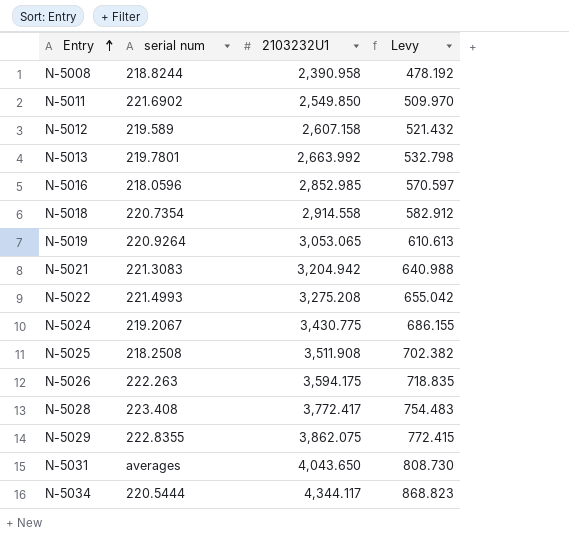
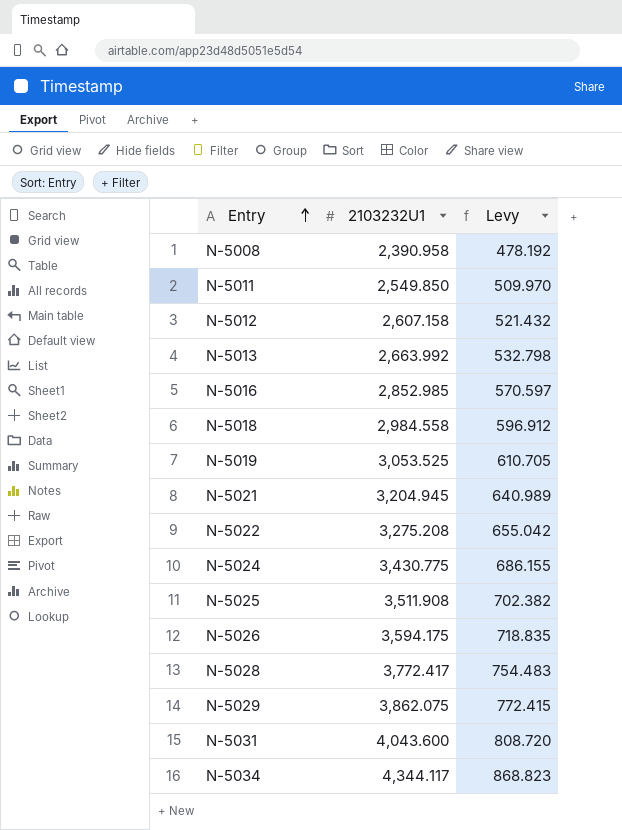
column serial num | position: 2 -> none
N-5018 | 2103232U1: 2,914.558 -> 2,984.558
N-5018 | Levy: 582.912 -> 596.912
N-5019 | 2103232U1: 3,053.065 -> 3,053.525
N-5019 | Levy: 610.613 -> 610.705
N-5021 | 2103232U1: 3,204.942 -> 3,204.945
N-5021 | Levy: 640.988 -> 640.989
N-5031 | 2103232U1: 4,043.650 -> 4,043.600
N-5031 | Levy: 808.730 -> 808.720

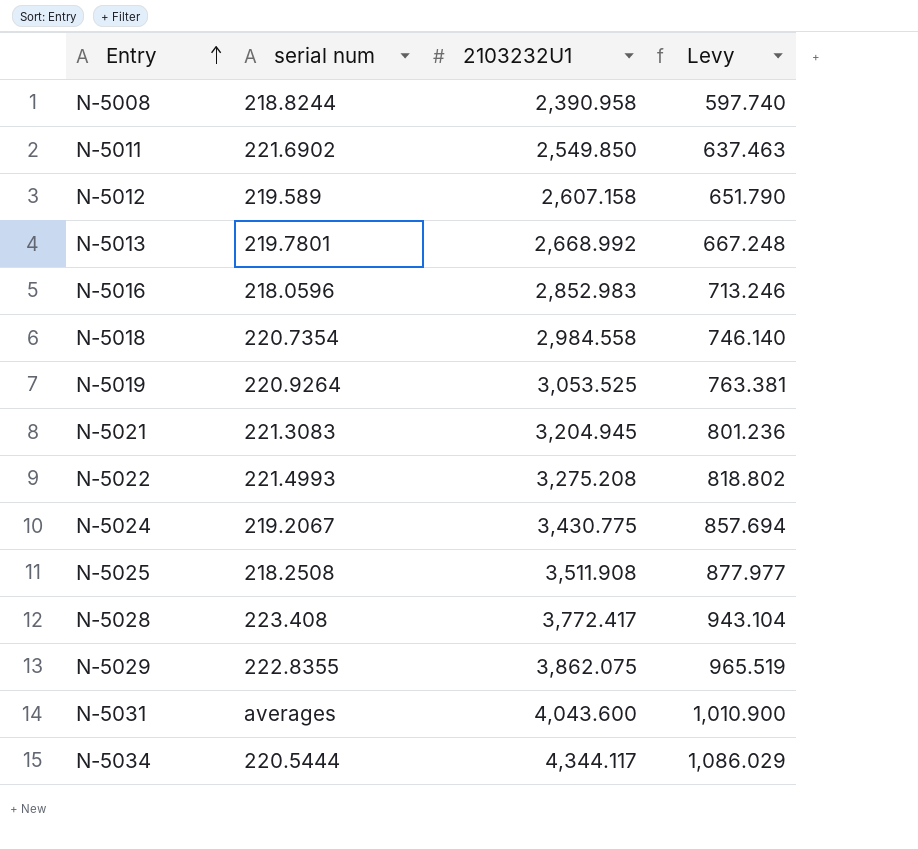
column serial num | position: none -> 2
column Levy | formula: [2103232U1] * 0.2 -> [2103232U1] * 0.25
row N-5026: 3,594.175 | 718.835 -> none
N-5013 | 2103232U1: 2,663.992 -> 2,668.992
N-5016 | 2103232U1: 2,852.985 -> 2,852.983

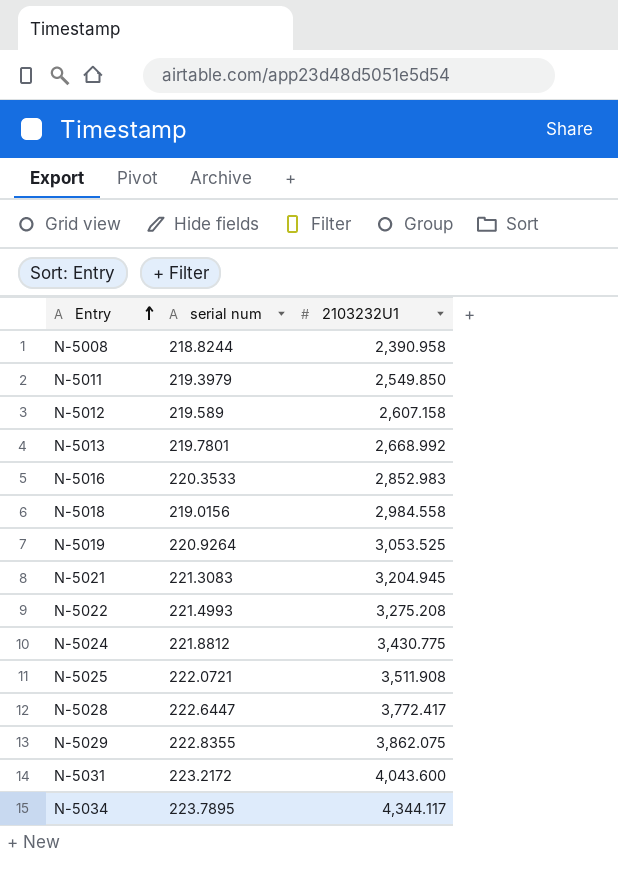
column Levy | formula: [2103232U1] * 0.25 -> none
N-5011 | serial num: 221.6902 -> 219.3979
N-5016 | serial num: 218.0596 -> 220.3533
N-5018 | serial num: 220.7354 -> 219.0156
N-5024 | serial num: 219.2067 -> 221.8812
N-5025 | serial num: 218.2508 -> 222.0721
N-5028 | serial num: 223.408 -> 222.6447
N-5031 | serial num: averages -> 223.2172
N-5034 | serial num: 220.5444 -> 223.7895

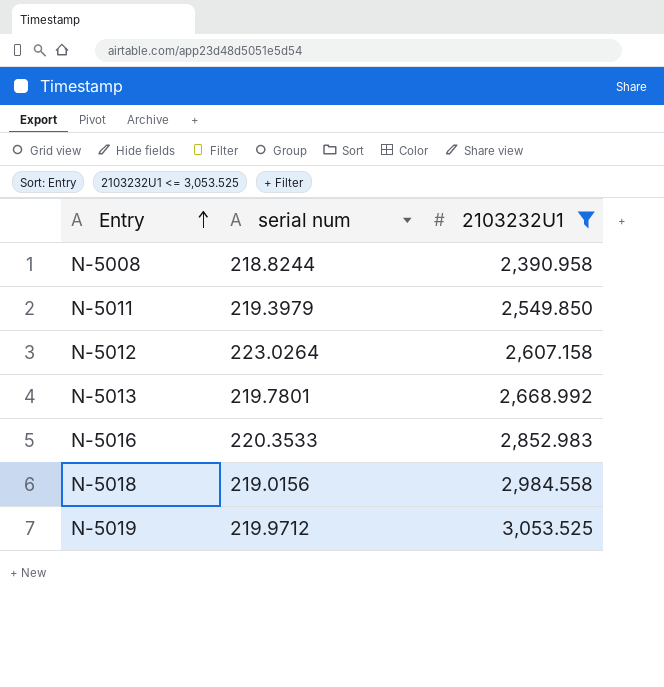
filter: none -> 2103232U1 <= 3,053.525
N-5012 | serial num: 219.589 -> 223.0264
N-5019 | serial num: 220.9264 -> 219.9712

